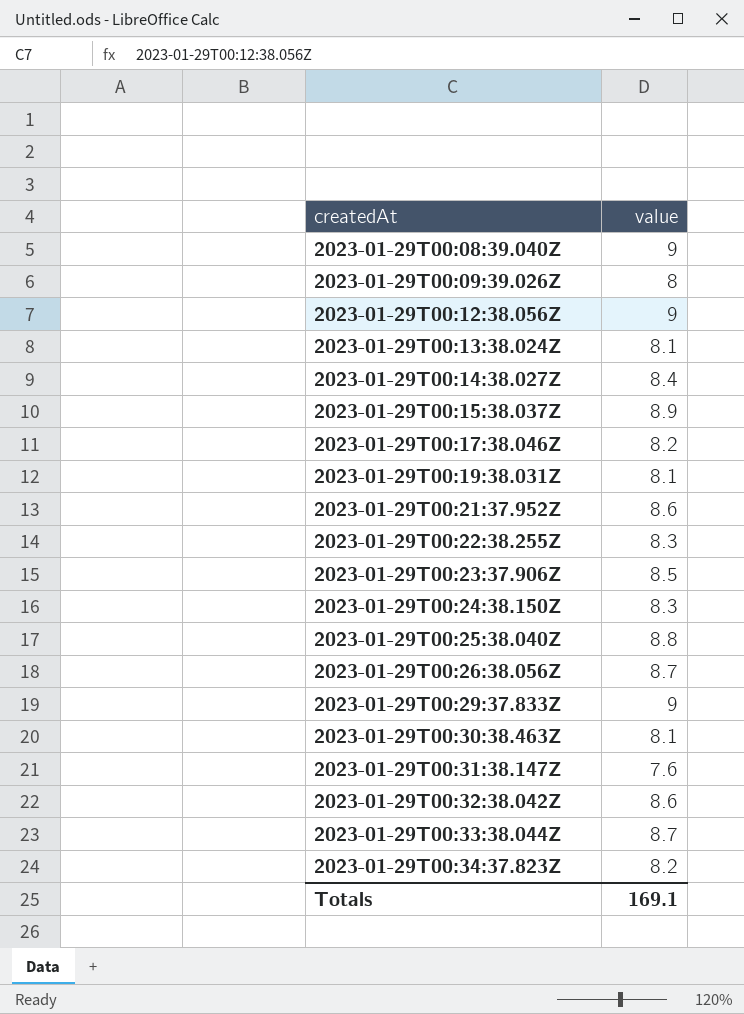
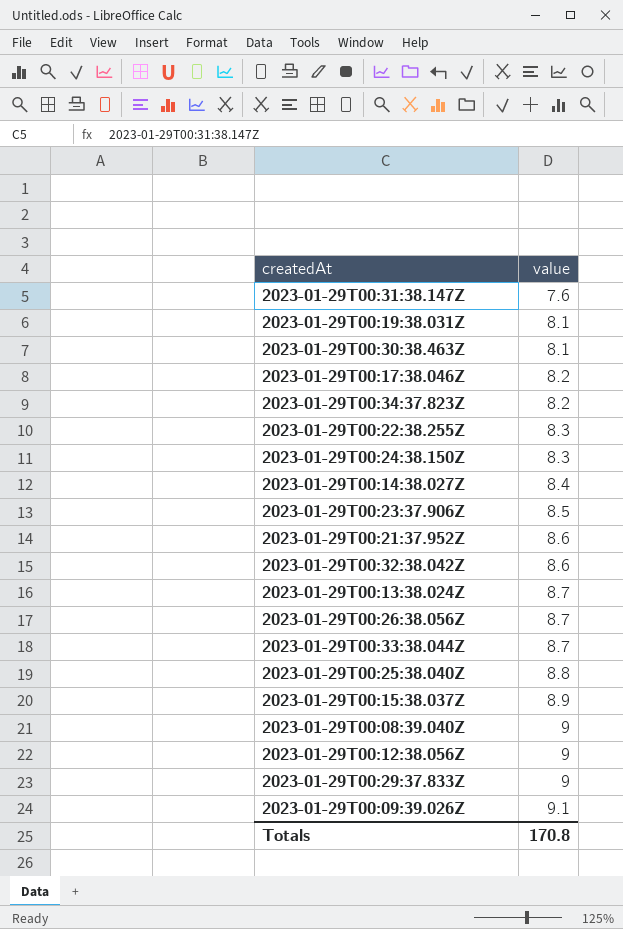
row order: createdAt ascending -> value ascending
2023-01-29T00:13:38.024Z | value: 8.1 -> 8.7
2023-01-29T00:09:39.026Z | value: 8 -> 9.1
Totals | value: 169.1 -> 170.8

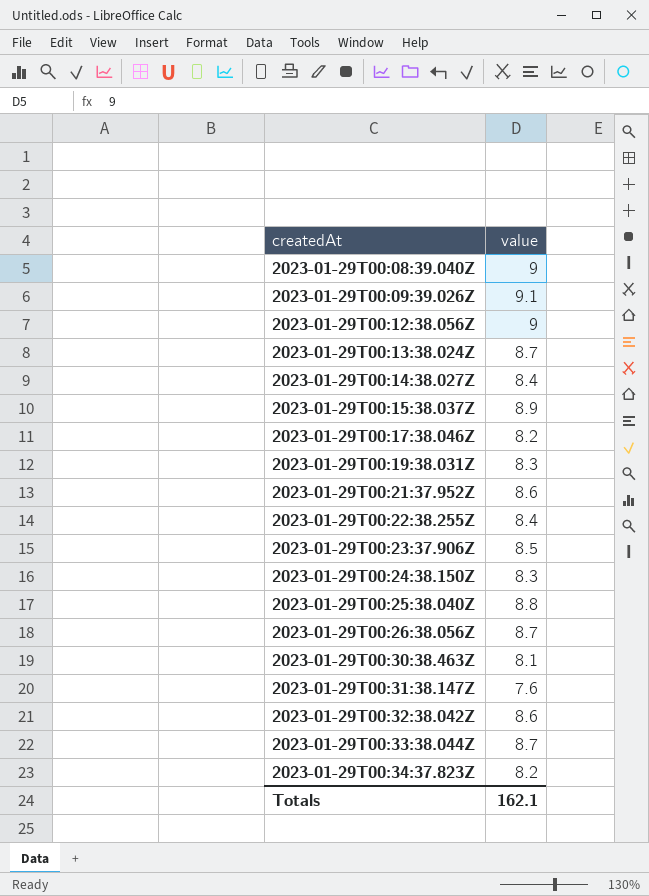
row order: value ascending -> createdAt ascending
row 2023-01-29T00:29:37.833Z: 9 -> none
2023-01-29T00:19:38.031Z | value: 8.1 -> 8.3
2023-01-29T00:22:38.255Z | value: 8.3 -> 8.4
Totals | value: 170.8 -> 162.1

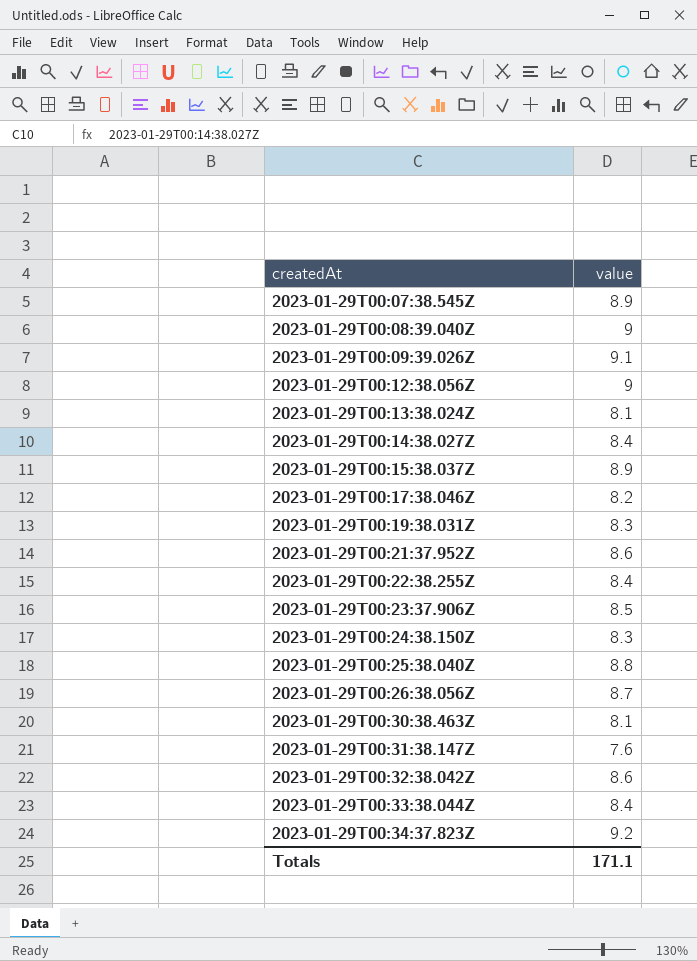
row 2023-01-29T00:07:38.545Z: none -> 8.9
2023-01-29T00:13:38.024Z | value: 8.7 -> 8.1
2023-01-29T00:33:38.044Z | value: 8.7 -> 8.4
2023-01-29T00:34:37.823Z | value: 8.2 -> 9.2
Totals | value: 162.1 -> 171.1

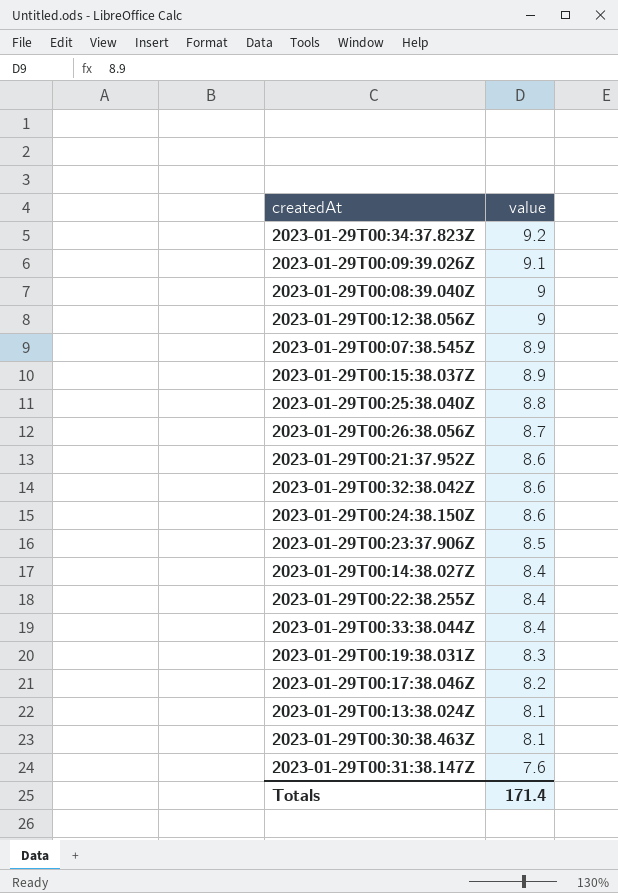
row order: createdAt ascending -> value descending
2023-01-29T00:24:38.150Z | value: 8.3 -> 8.6
Totals | value: 171.1 -> 171.4

